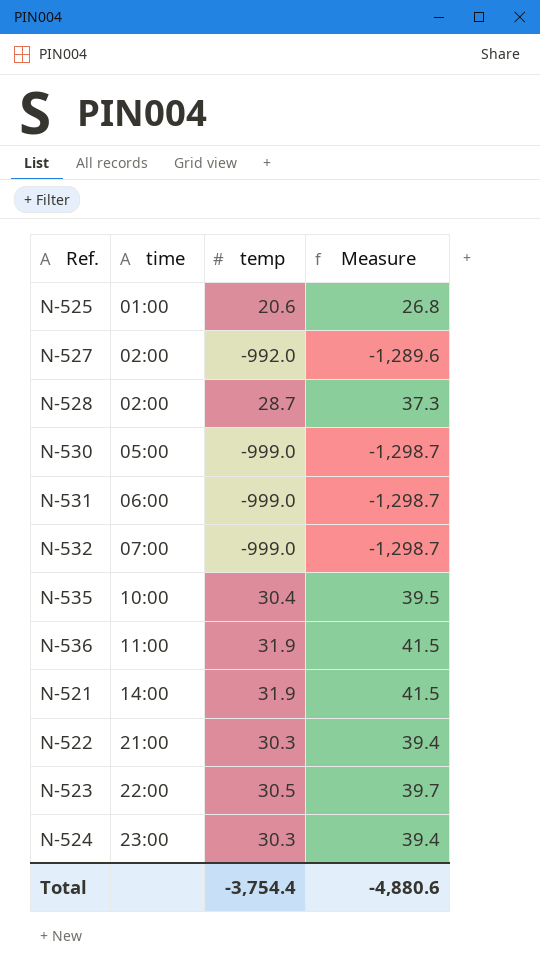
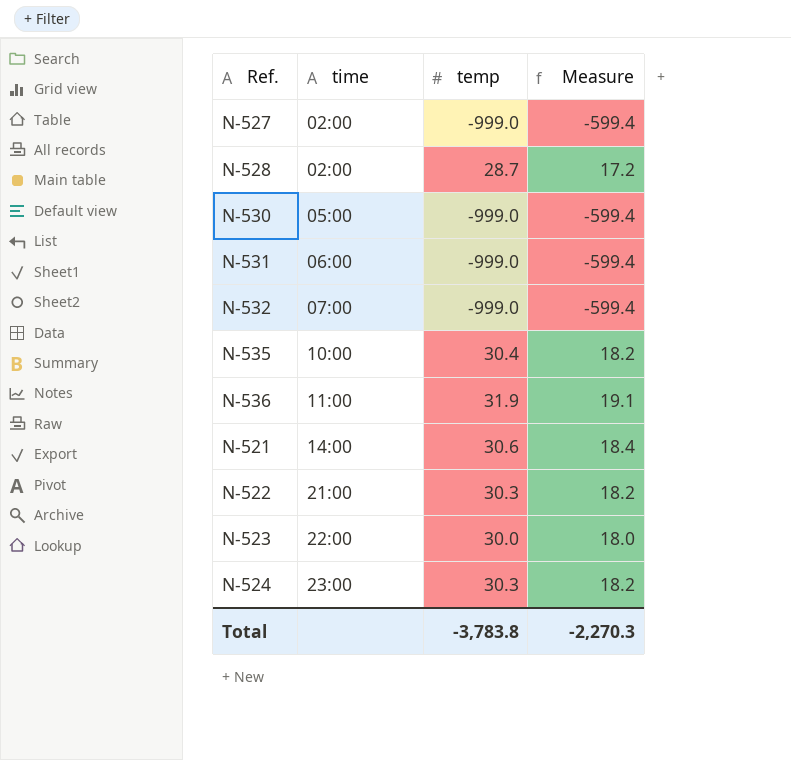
column Measure | formula: [temp] * 1.3 -> [temp] * 0.6
row N-525: 01:00 | 20.6 | 26.8 -> none
N-527 | temp: -992.0 -> -999.0
N-521 | temp: 31.9 -> 30.6
N-523 | temp: 30.5 -> 30.0
Total | temp: -3,754.4 -> -3,783.8
Total | Measure: -4,880.6 -> -2,270.3

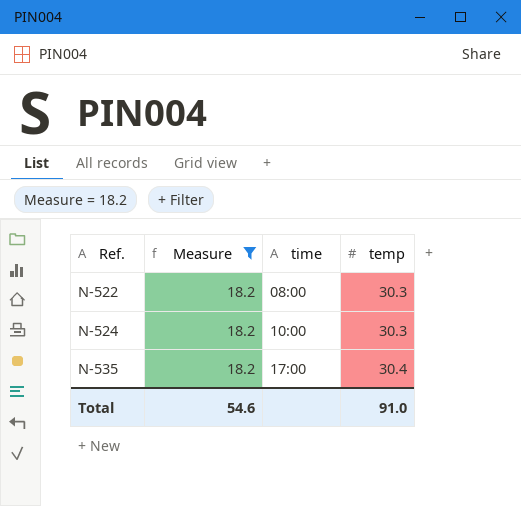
filter: none -> Measure = 18.2
row order: time ascending -> Ref. ascending
column Measure | position: 4 -> 2
N-522 | time: 21:00 -> 08:00
N-524 | time: 23:00 -> 10:00
N-535 | time: 10:00 -> 17:00
Total | Measure: -2,270.3 -> 54.6
Total | temp: -3,783.8 -> 91.0

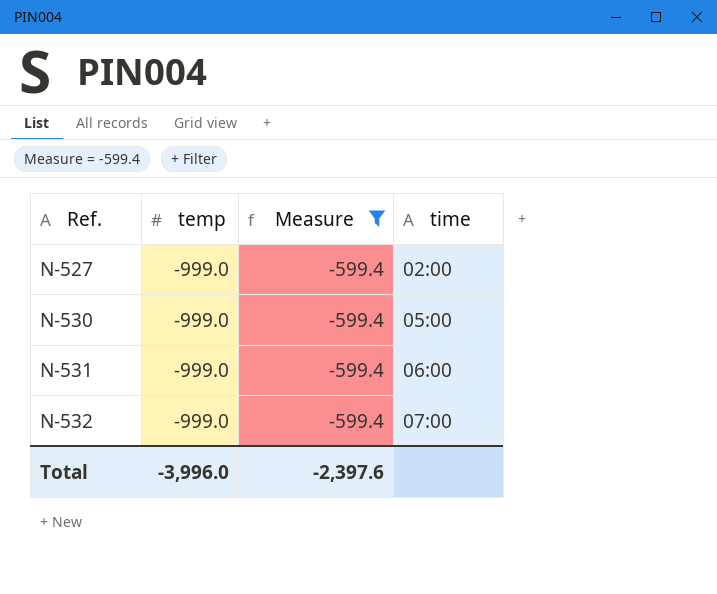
filter: Measure = 18.2 -> Measure = -599.4
column temp | position: 4 -> 2
Total | temp: 91.0 -> -3,996.0
Total | Measure: 54.6 -> -2,397.6

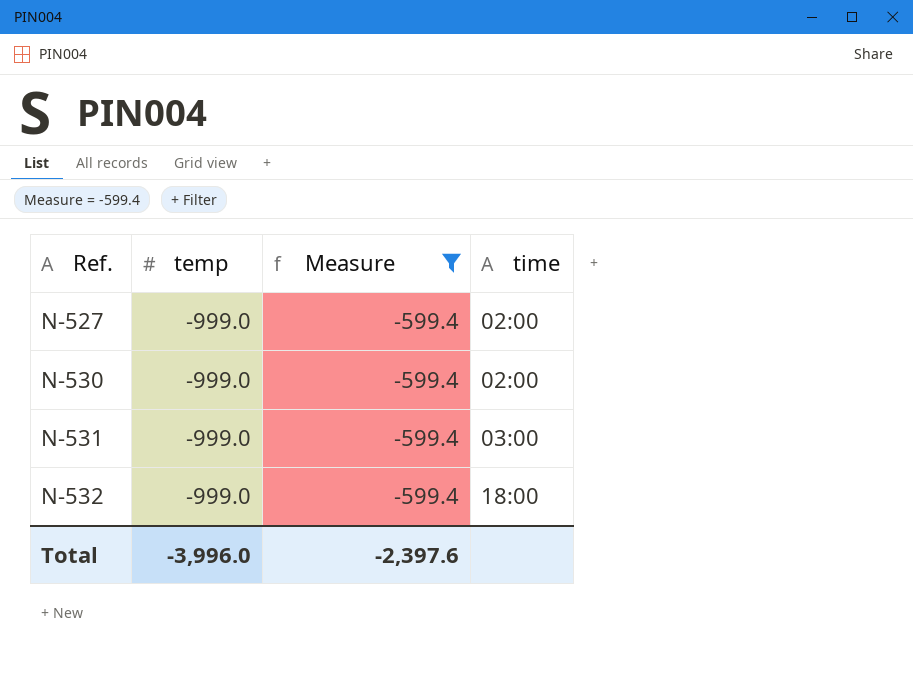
N-530 | time: 05:00 -> 02:00
N-531 | time: 06:00 -> 03:00
N-532 | time: 07:00 -> 18:00

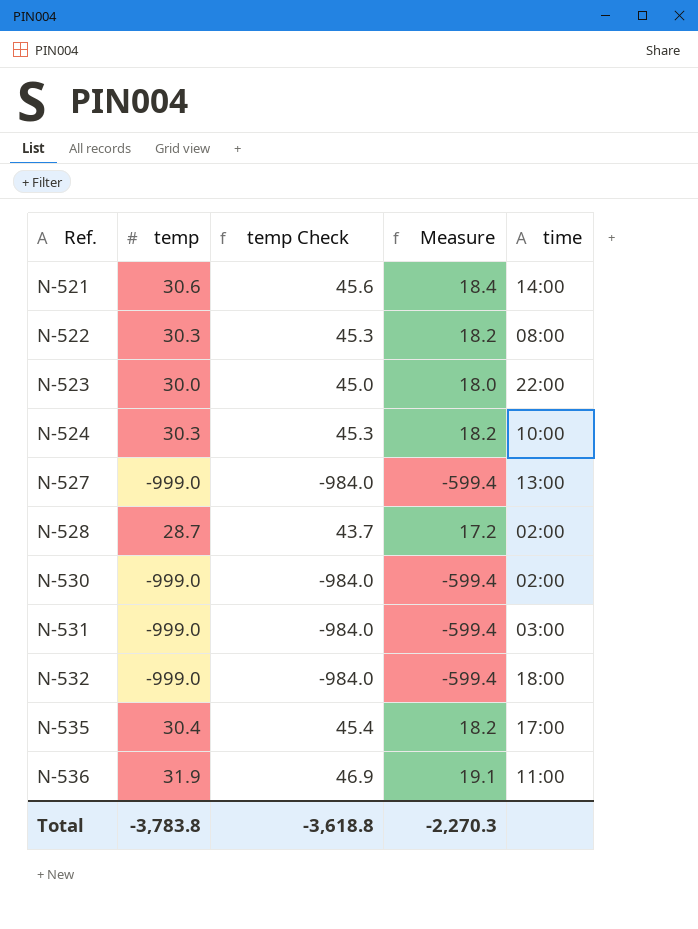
filter: Measure = -599.4 -> none
column temp Check | formula: none -> [temp] + 15
N-527 | time: 02:00 -> 13:00
Total | temp: -3,996.0 -> -3,783.8
Total | Measure: -2,397.6 -> -2,270.3

